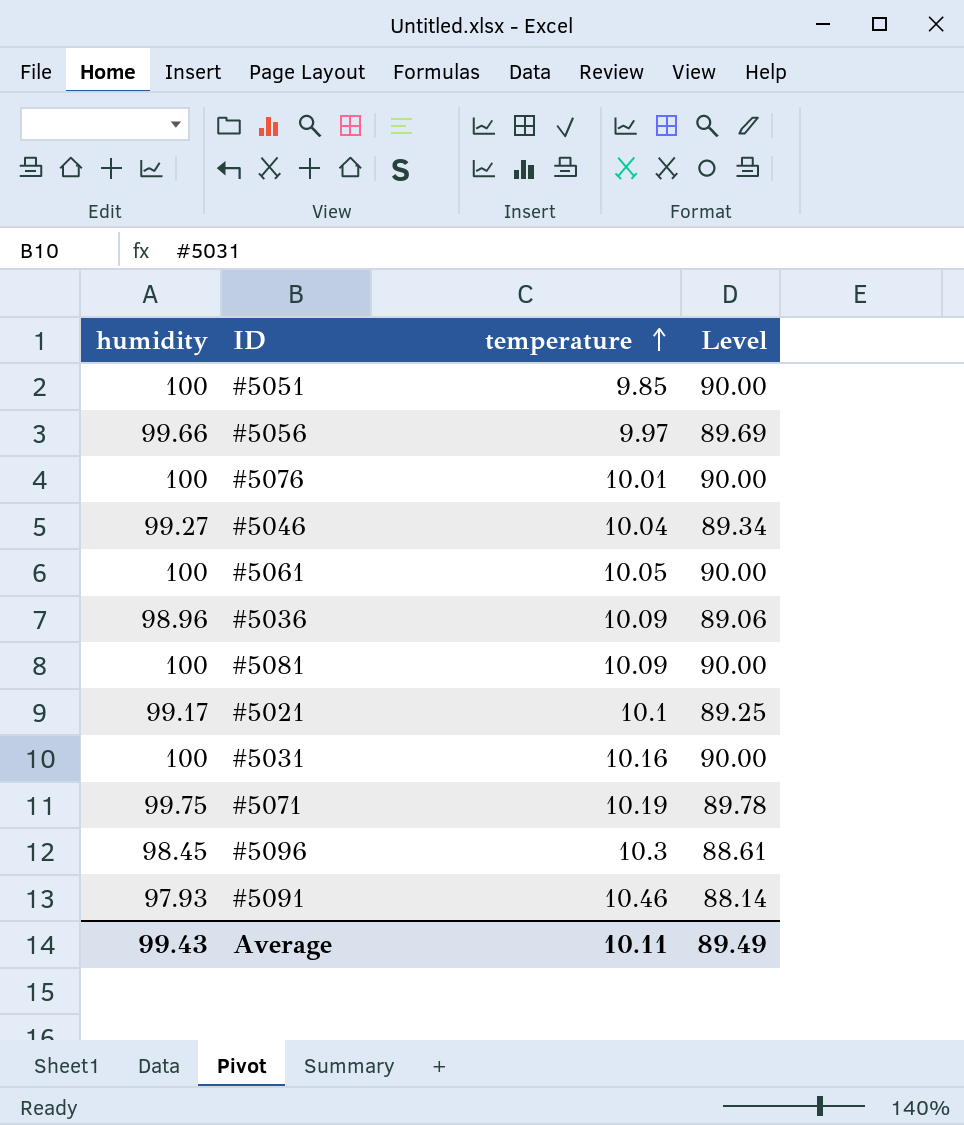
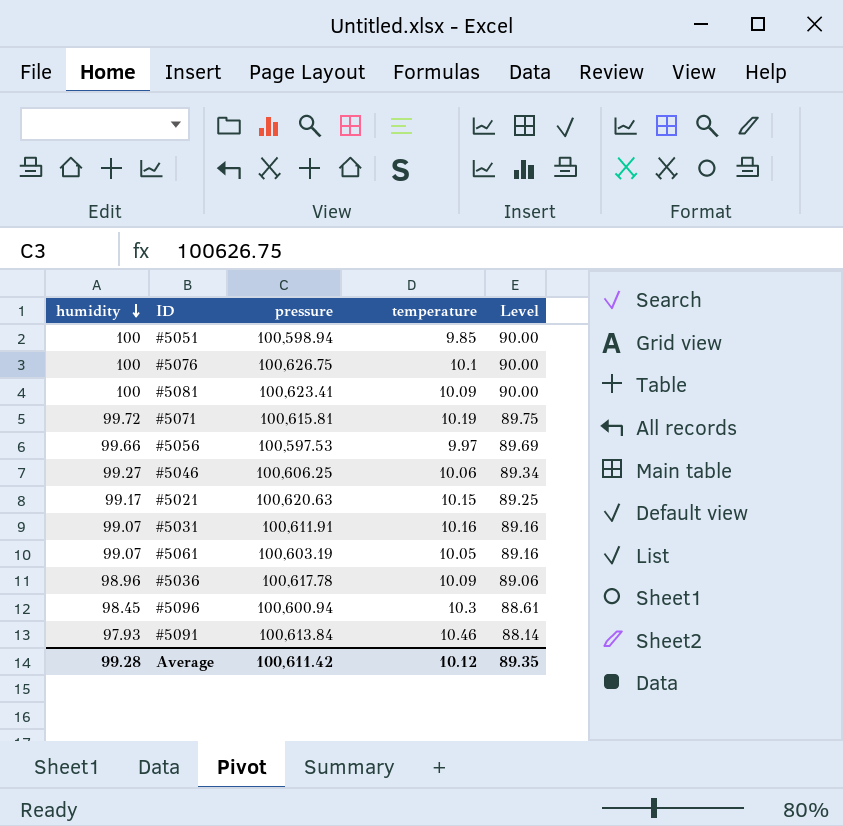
row order: temperature ascending -> humidity descending
column pressure | position: none -> 3
#5076 | temperature: 10.01 -> 10.1
#5071 | humidity: 99.75 -> 99.72
#5071 | Level: 89.78 -> 89.75
#5046 | temperature: 10.04 -> 10.06
#5021 | temperature: 10.1 -> 10.15
#5031 | humidity: 100 -> 99.07
#5031 | Level: 90.00 -> 89.16
#5061 | humidity: 100 -> 99.07
#5061 | Level: 90.00 -> 89.16
Average | humidity: 99.43 -> 99.28
Average | temperature: 10.11 -> 10.12
Average | Level: 89.49 -> 89.35

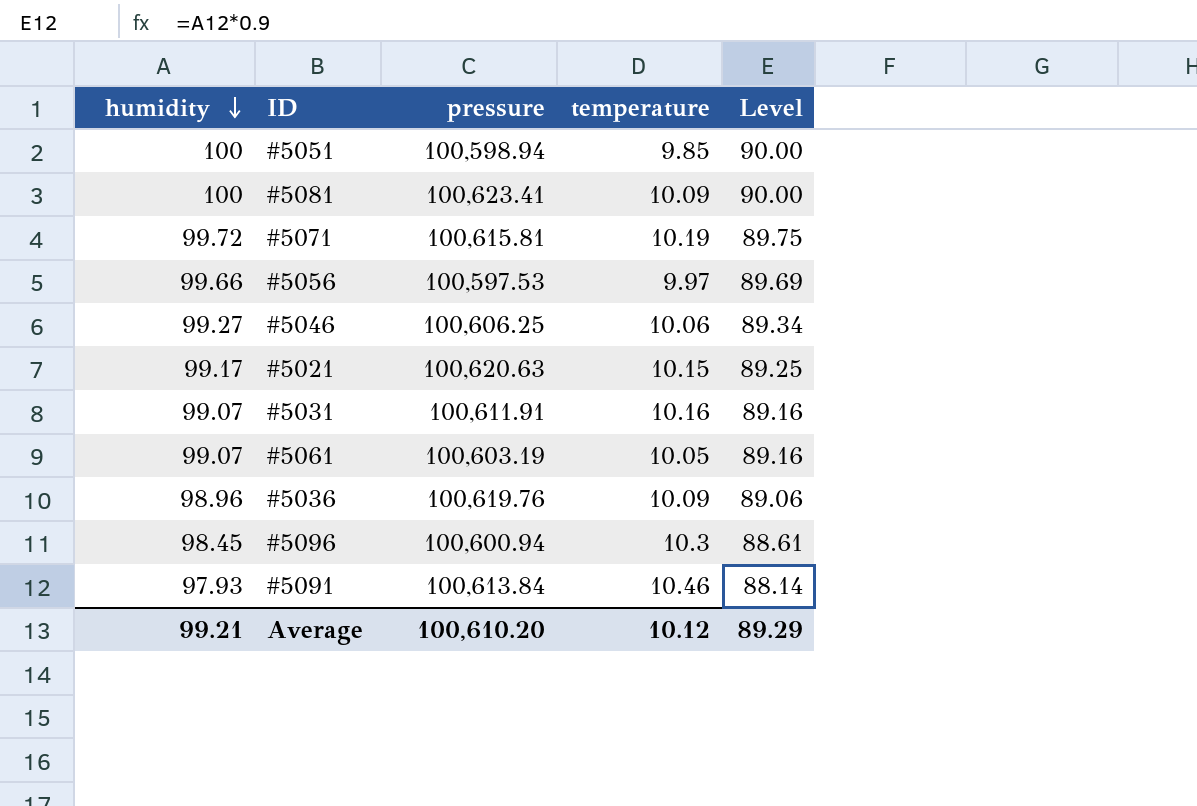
row #5076: 100 | 100,626.75 | 10.1 | 90.00 -> none
#5036 | pressure: 100,617.78 -> 100,619.76
Average | humidity: 99.28 -> 99.21
Average | pressure: 100,611.42 -> 100,610.20
Average | Level: 89.35 -> 89.29

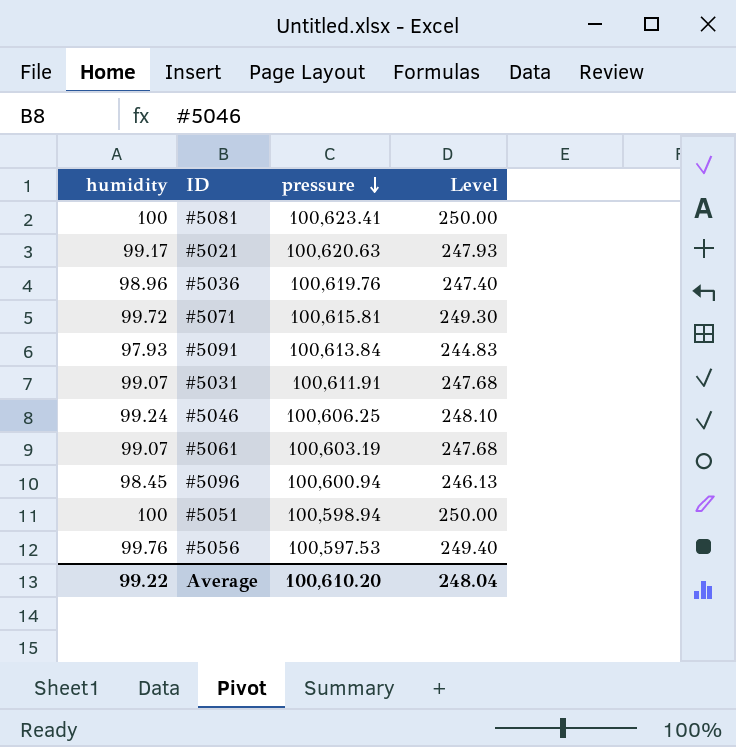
row order: humidity descending -> pressure descending
column temperature | position: 4 -> none
column Level | formula: [humidity] * 0.9 -> [humidity] * 2.5
#5046 | humidity: 99.27 -> 99.24
#5056 | humidity: 99.66 -> 99.76
Average | humidity: 99.21 -> 99.22
Average | Level: 89.29 -> 248.04

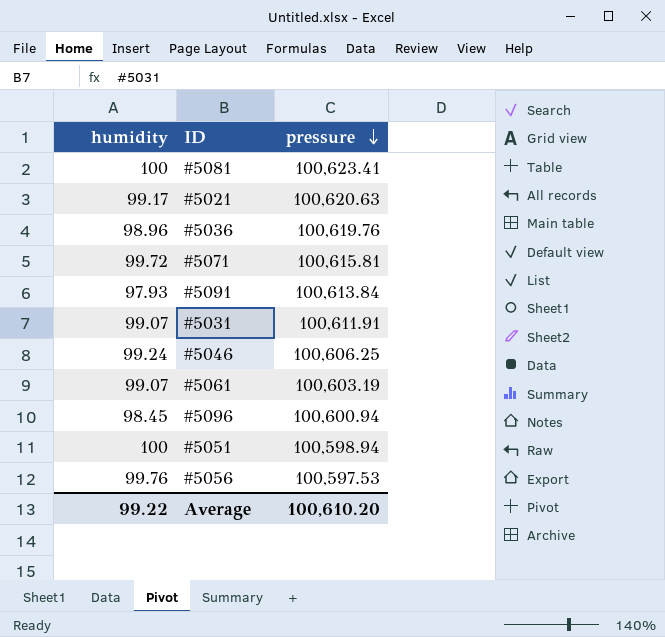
column Level | formula: [humidity] * 2.5 -> none

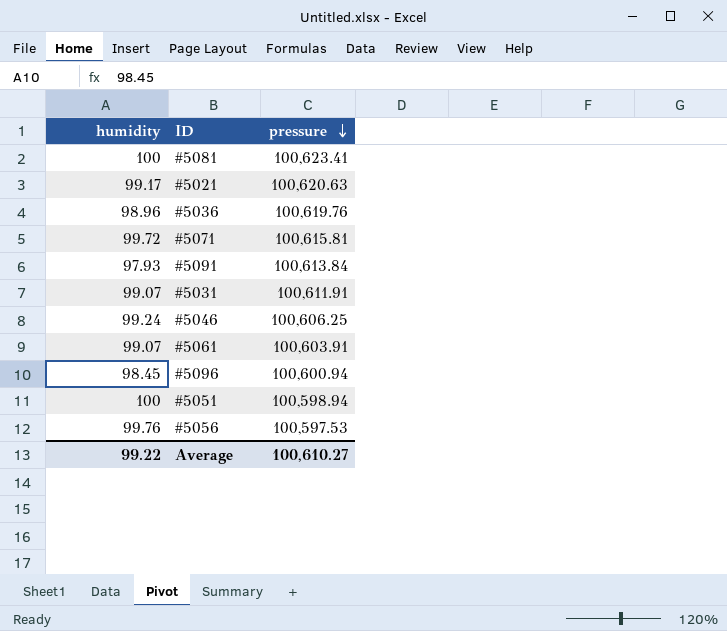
#5061 | pressure: 100,603.19 -> 100,603.91
Average | pressure: 100,610.20 -> 100,610.27

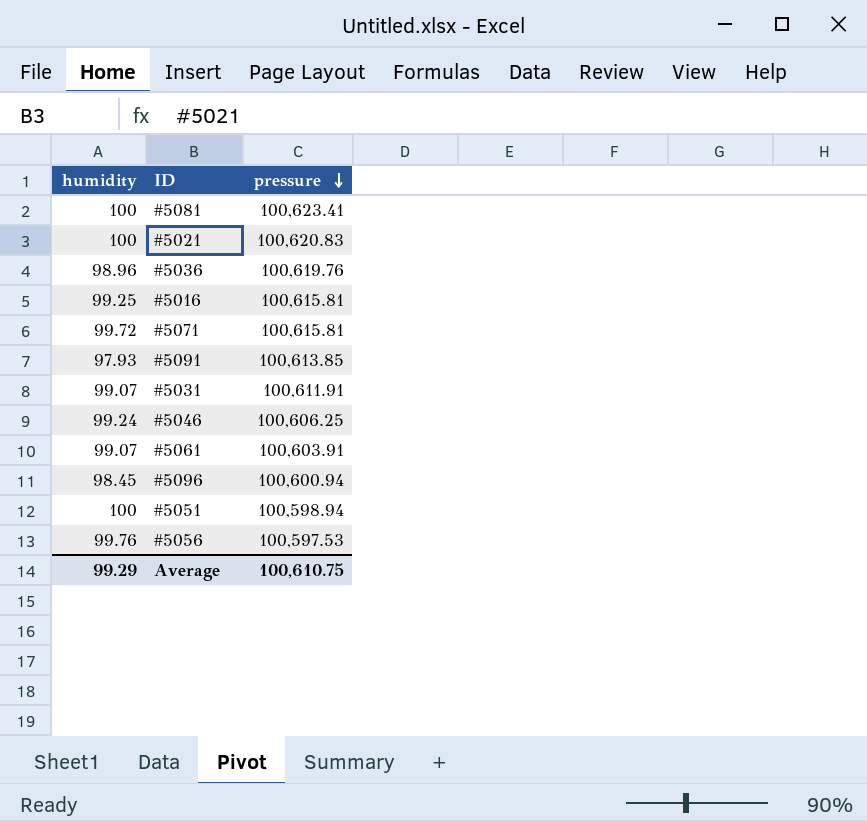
#5021 | humidity: 99.17 -> 100
#5021 | pressure: 100,620.63 -> 100,620.83
row #5016: none -> 99.25 | 100,615.81
#5091 | pressure: 100,613.84 -> 100,613.85
Average | humidity: 99.22 -> 99.29
Average | pressure: 100,610.27 -> 100,610.75

